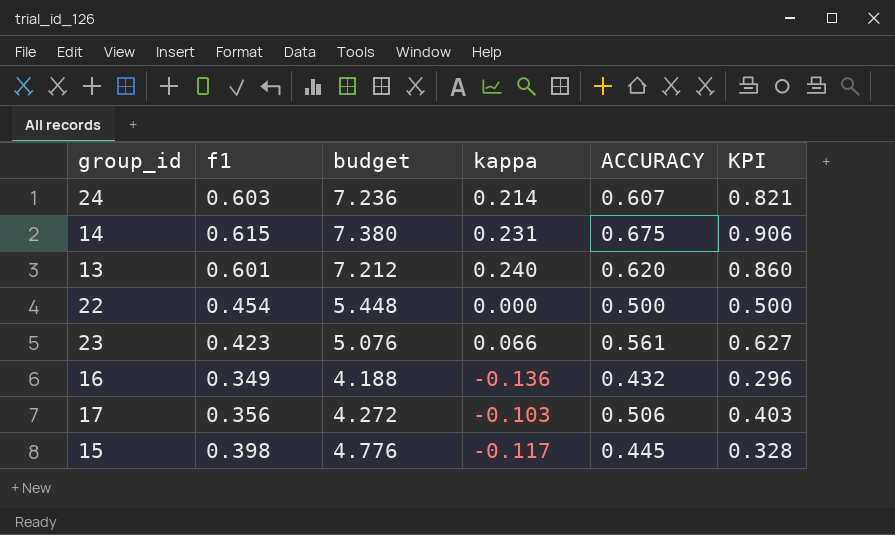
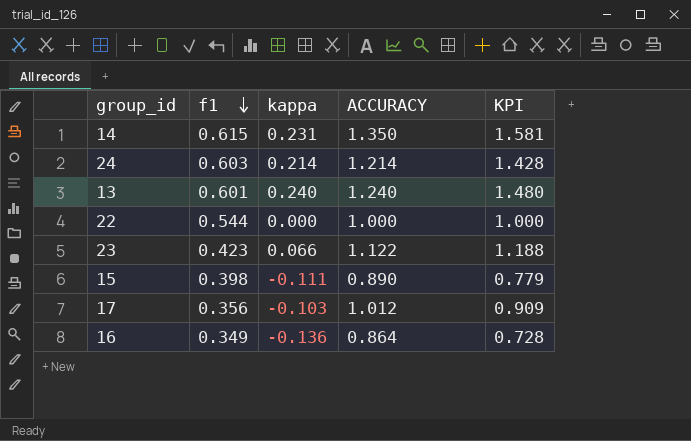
row order: none -> f1 descending
column budget | formula: [f1] * 12 -> none
14 | ACCURACY: 0.675 -> 1.350
14 | KPI: 0.906 -> 1.581
24 | ACCURACY: 0.607 -> 1.214
24 | KPI: 0.821 -> 1.428
13 | ACCURACY: 0.620 -> 1.240
13 | KPI: 0.860 -> 1.480
22 | f1: 0.454 -> 0.544
22 | ACCURACY: 0.500 -> 1.000
22 | KPI: 0.500 -> 1.000
23 | ACCURACY: 0.561 -> 1.122
23 | KPI: 0.627 -> 1.188
15 | kappa: -0.117 -> -0.111
15 | ACCURACY: 0.445 -> 0.890
15 | KPI: 0.328 -> 0.779
17 | ACCURACY: 0.506 -> 1.012
17 | KPI: 0.403 -> 0.909
16 | ACCURACY: 0.432 -> 0.864
16 | KPI: 0.296 -> 0.728

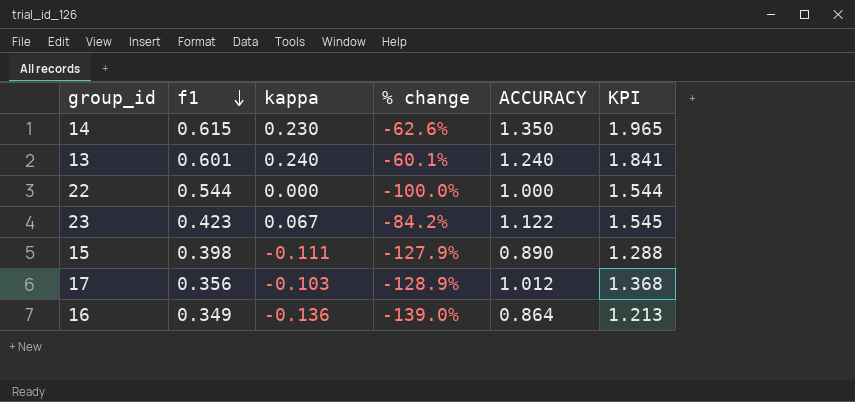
column % change | formula: none -> ([kappa] - [f1]) / [f1]
column KPI | formula: [kappa] + [ACCURACY] -> [f1] + [ACCURACY]
row 24: 0.603 | 0.214 | 1.214 | 1.428 -> none
14 | kappa: 0.231 -> 0.230
23 | kappa: 0.066 -> 0.067

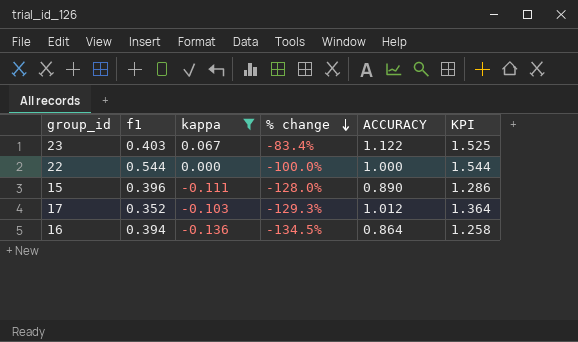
filter: none -> kappa <= 0.067
row order: f1 descending -> % change descending
23 | f1: 0.423 -> 0.403
23 | % change: -84.2% -> -83.4%
23 | KPI: 1.545 -> 1.525
15 | f1: 0.398 -> 0.396
15 | % change: -127.9% -> -128.0%
15 | KPI: 1.288 -> 1.286
17 | f1: 0.356 -> 0.352
17 | % change: -128.9% -> -129.3%
17 | KPI: 1.368 -> 1.364
16 | f1: 0.349 -> 0.394
16 | % change: -139.0% -> -134.5%
16 | KPI: 1.213 -> 1.258

